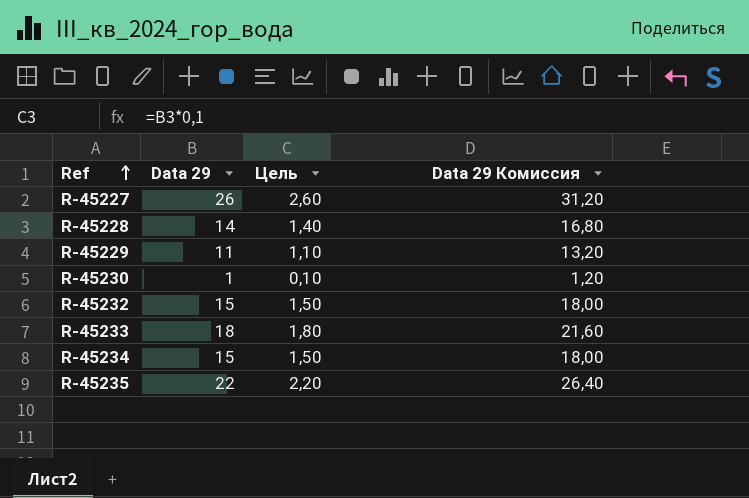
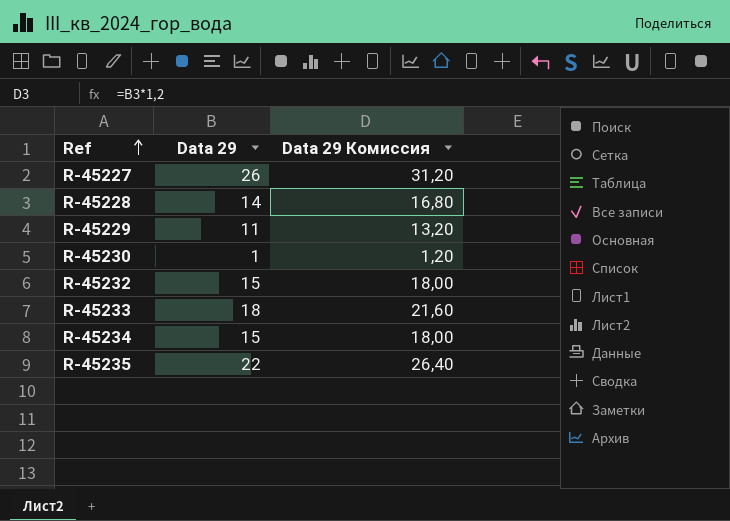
column Цель | formula: [Data 29] * 0,1 -> none

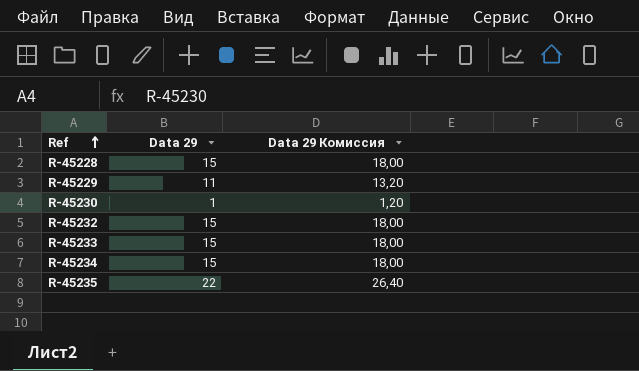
row R-45227: 26 | 31,20 -> none
R-45228 | Data 29: 14 -> 15
R-45228 | Data 29 Комиссия: 16,80 -> 18,00
R-45233 | Data 29: 18 -> 15
R-45233 | Data 29 Комиссия: 21,60 -> 18,00

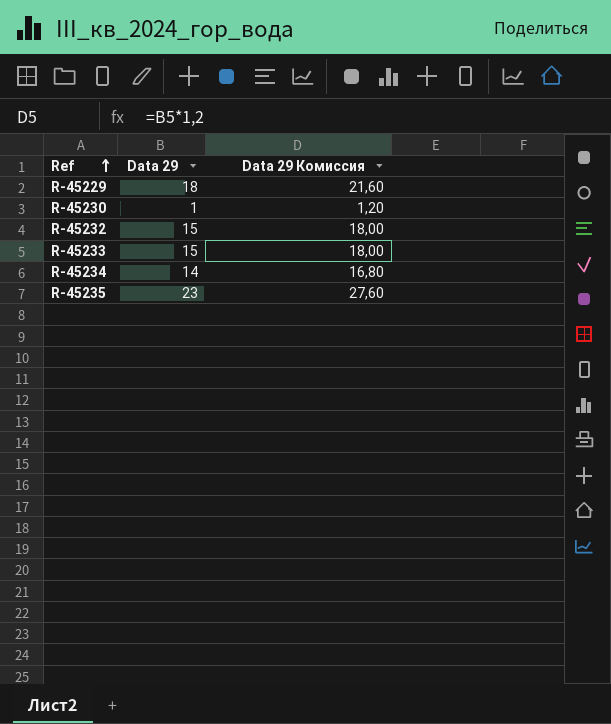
row R-45228: 15 | 18,00 -> none
R-45229 | Data 29: 11 -> 18
R-45229 | Data 29 Комиссия: 13,20 -> 21,60
R-45234 | Data 29: 15 -> 14
R-45234 | Data 29 Комиссия: 18,00 -> 16,80
R-45235 | Data 29: 22 -> 23
R-45235 | Data 29 Комиссия: 26,40 -> 27,60

